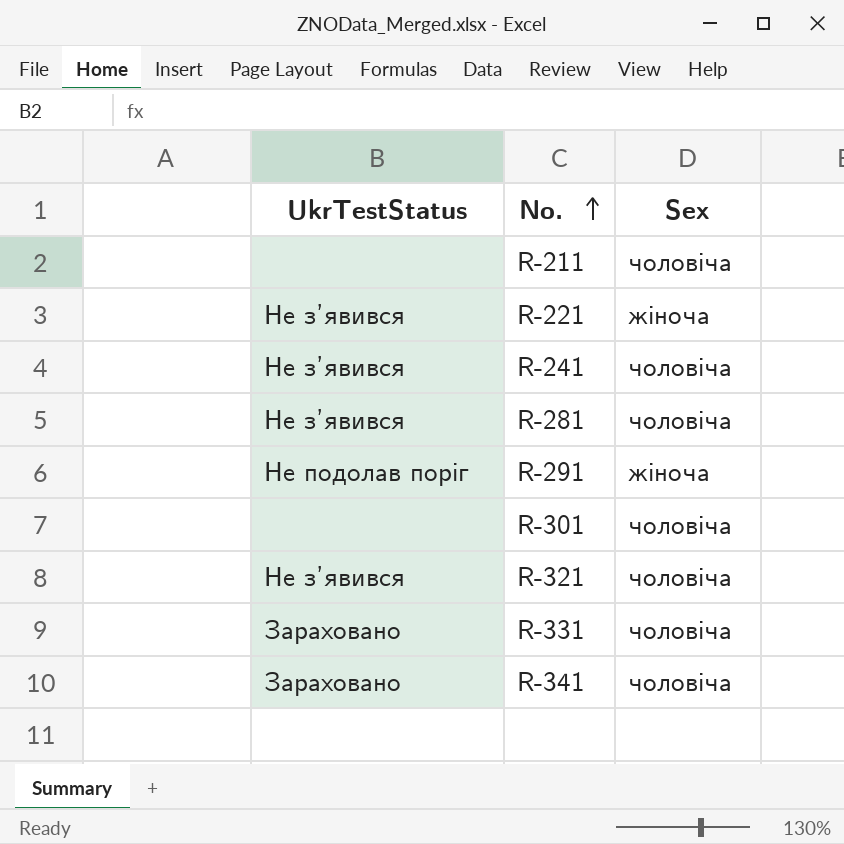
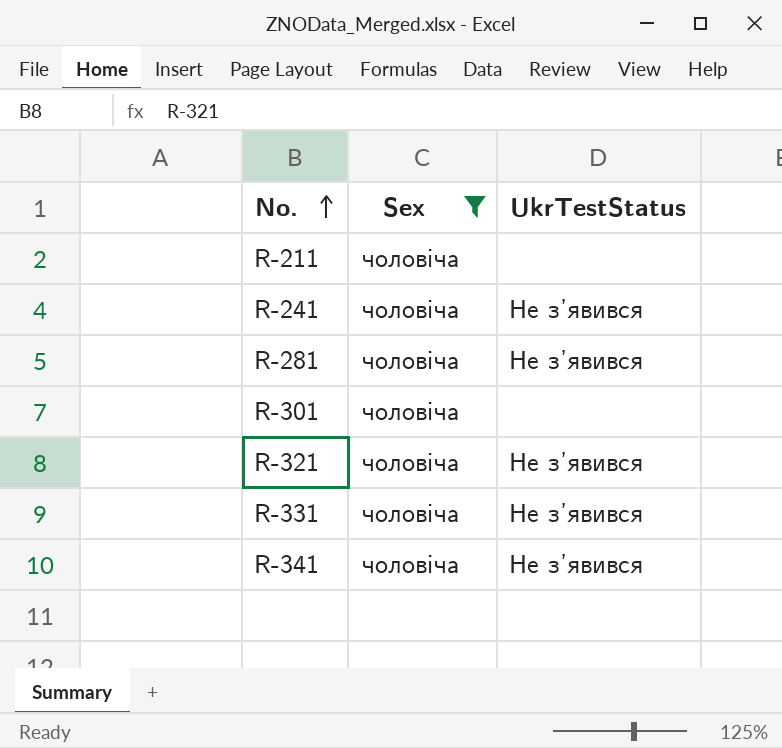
filter: none -> Sex = чоловіча
column UkrTestStatus | position: 1 -> 3
R-331 | UkrTestStatus: Зараховано -> Не з’явився
R-341 | UkrTestStatus: Зараховано -> Не з’явився

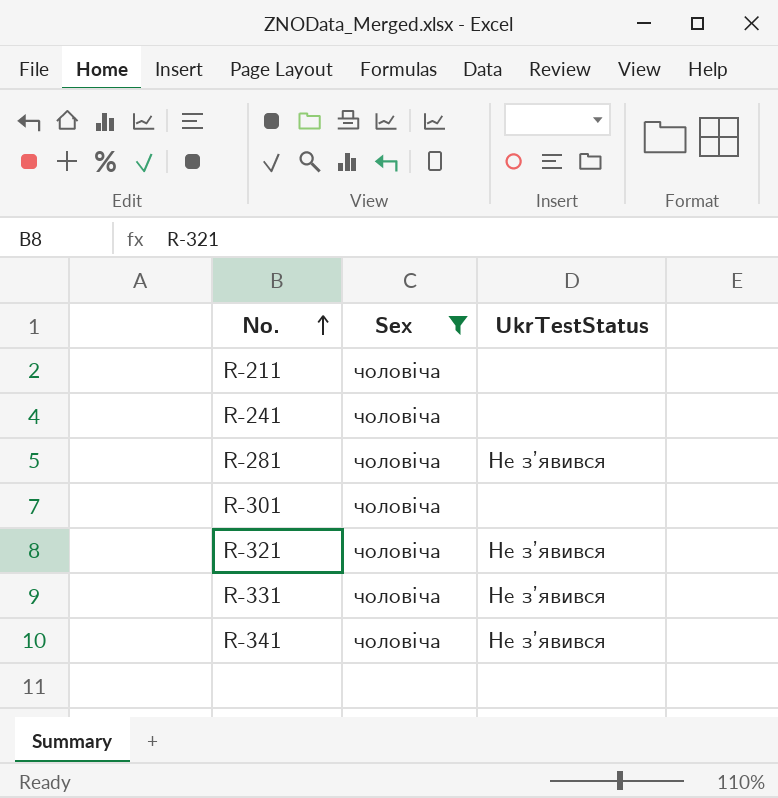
R-241 | UkrTestStatus: Не з’явився -> none

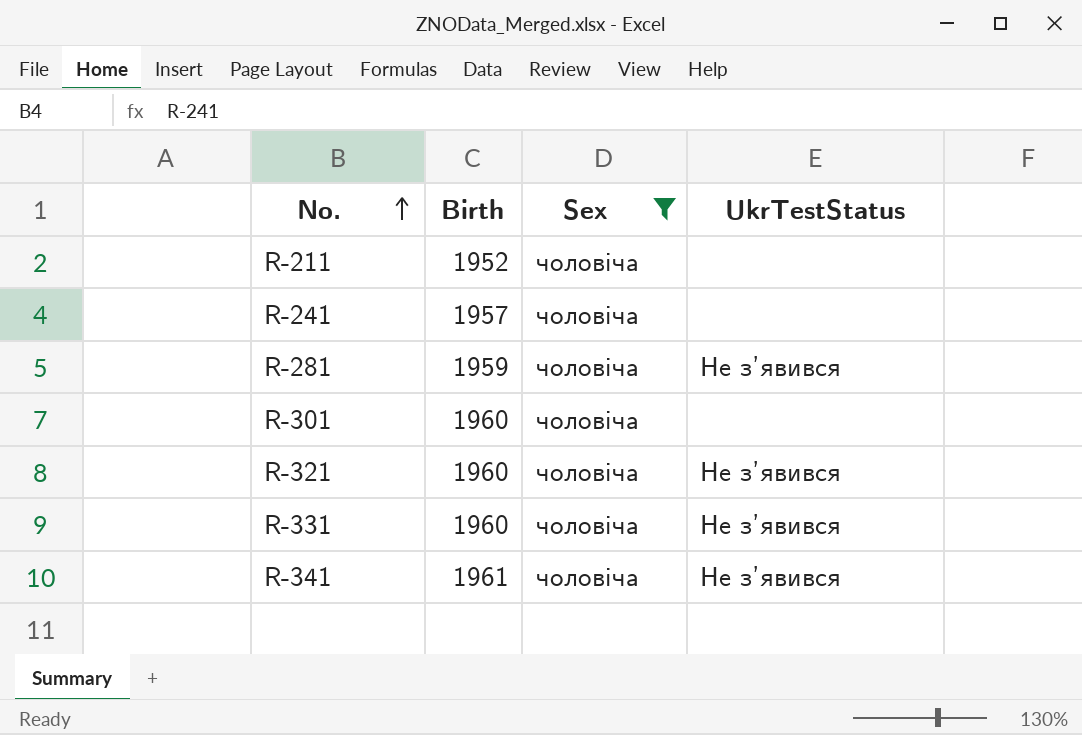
column Birth | position: none -> 2

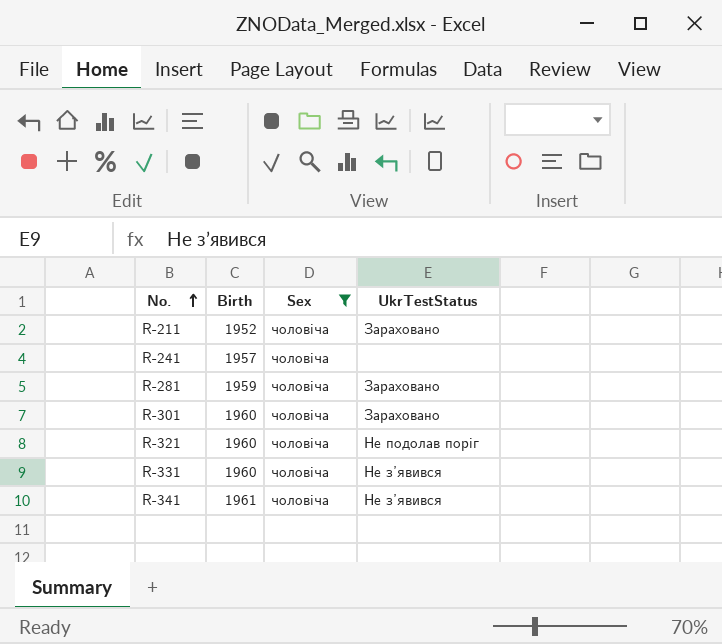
R-211 | UkrTestStatus: none -> Зараховано
R-281 | UkrTestStatus: Не з’явився -> Зараховано
R-301 | UkrTestStatus: none -> Зараховано
R-321 | UkrTestStatus: Не з’явився -> Не подолав поріг

